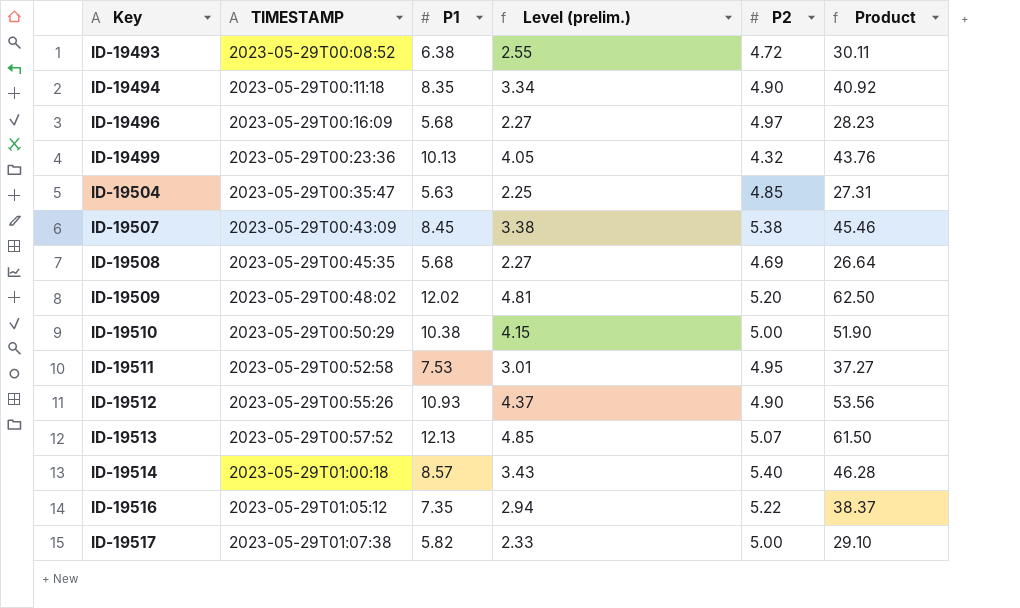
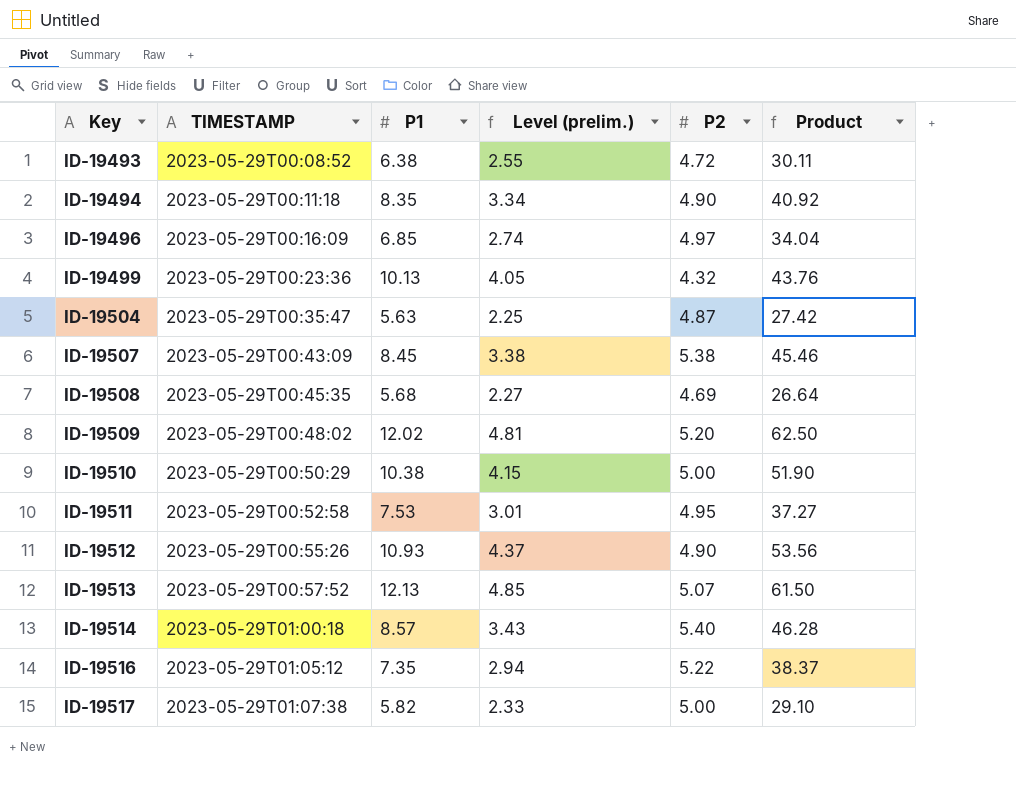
ID-19496 | P1: 5.68 -> 6.85
ID-19496 | Level (prelim.): 2.27 -> 2.74
ID-19496 | Product: 28.23 -> 34.04
ID-19504 | P2: 4.85 -> 4.87
ID-19504 | Product: 27.31 -> 27.42

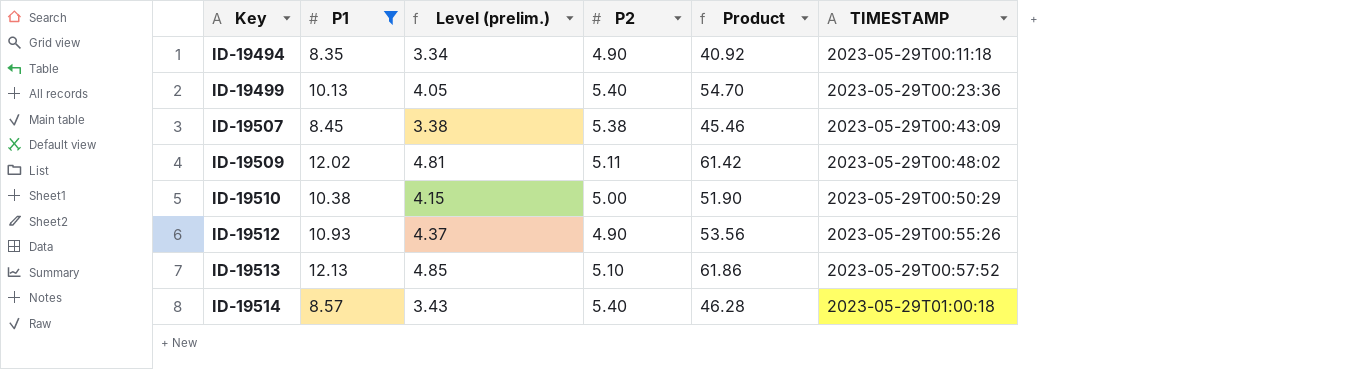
filter: none -> P1 >= 8.35
column TIMESTAMP | position: 2 -> 6
ID-19499 | P2: 4.32 -> 5.40
ID-19499 | Product: 43.76 -> 54.70
ID-19509 | P2: 5.20 -> 5.11
ID-19509 | Product: 62.50 -> 61.42
ID-19513 | P2: 5.07 -> 5.10
ID-19513 | Product: 61.50 -> 61.86

